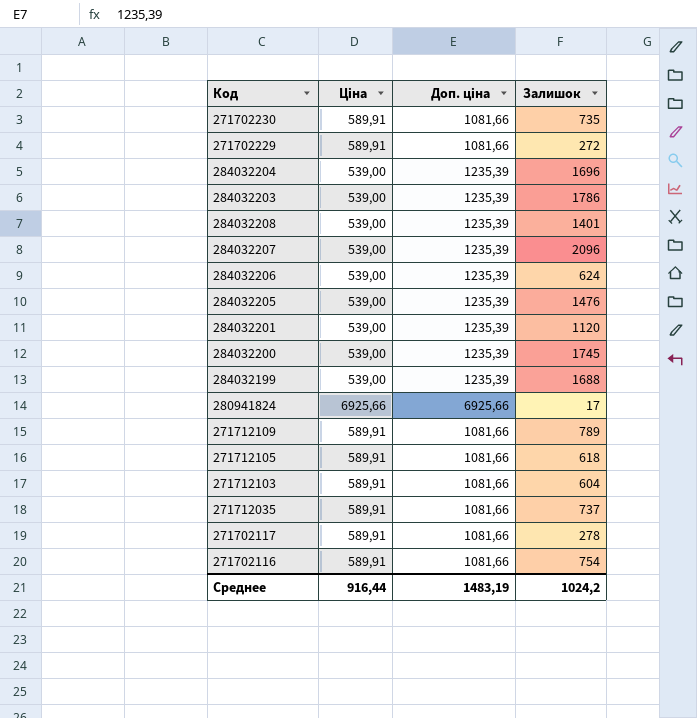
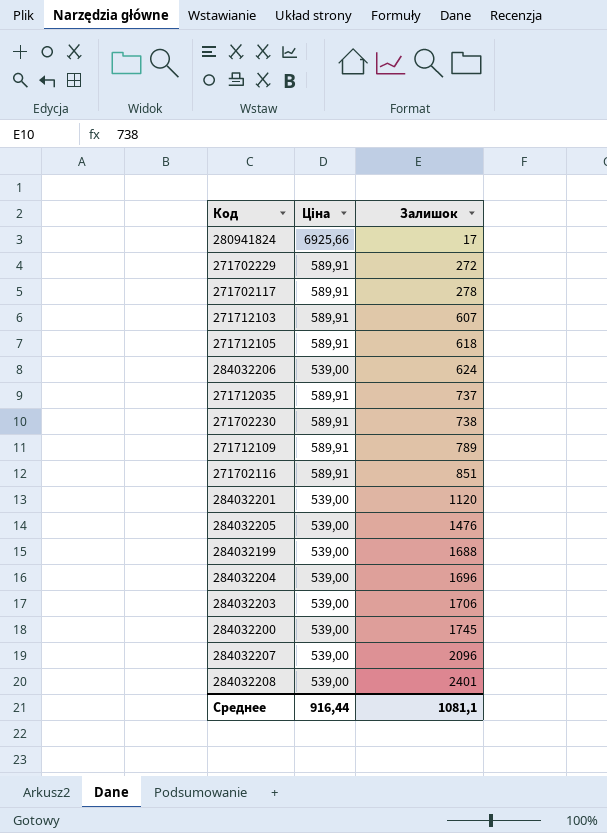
row order: none -> Залишок ascending
column Доп. ціна | position: 3 -> none
271712103 | Залишок: 604 -> 607
271702230 | Залишок: 735 -> 738
271702116 | Залишок: 754 -> 851
284032203 | Залишок: 1786 -> 1706
284032208 | Залишок: 1401 -> 2401
Среднее | Залишок: 1024,2 -> 1081,1

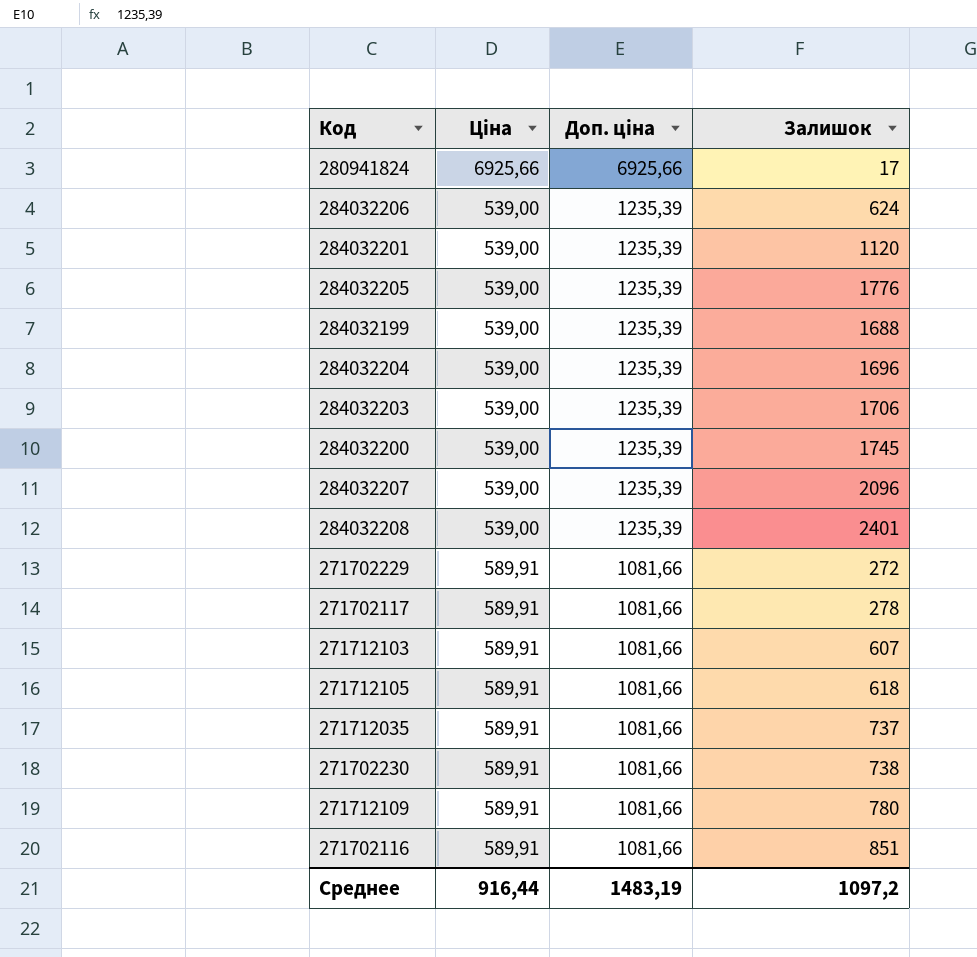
row order: Залишок ascending -> Доп. ціна descending
column Доп. ціна | position: none -> 3
284032205 | Залишок: 1476 -> 1776
271712109 | Залишок: 789 -> 780
Среднее | Залишок: 1081,1 -> 1097,2

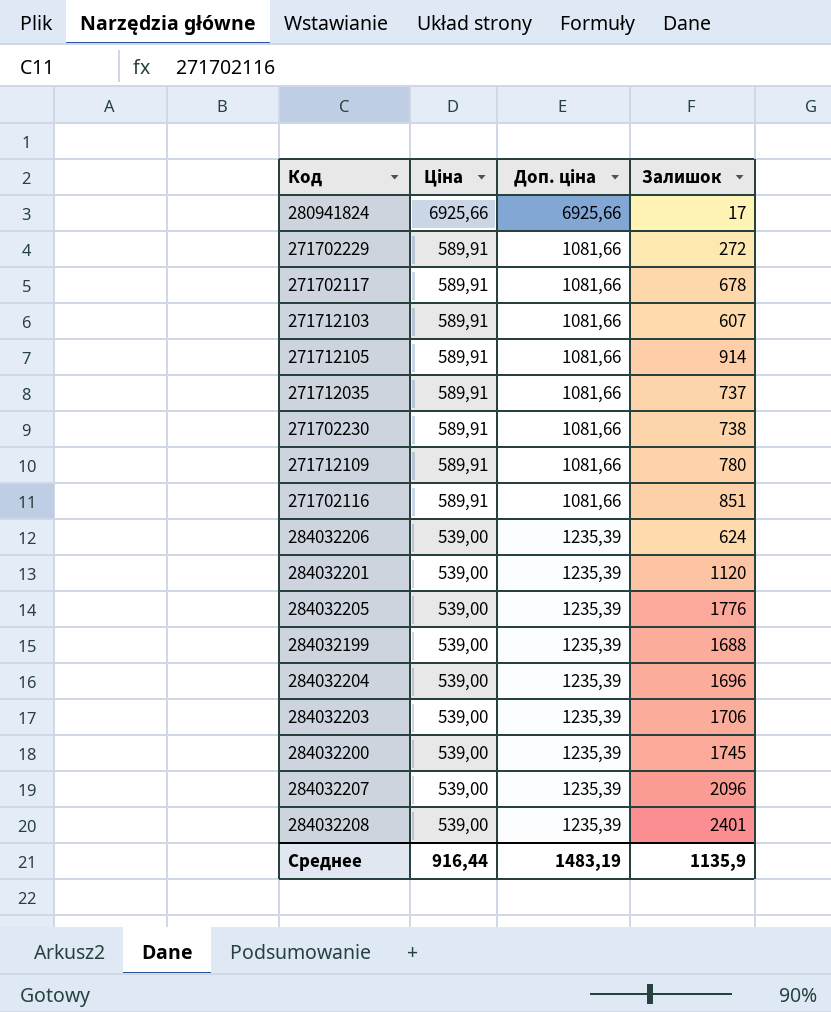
row order: Доп. ціна descending -> Ціна descending
271702117 | Залишок: 278 -> 678
271712105 | Залишок: 618 -> 914
Среднее | Залишок: 1097,2 -> 1135,9

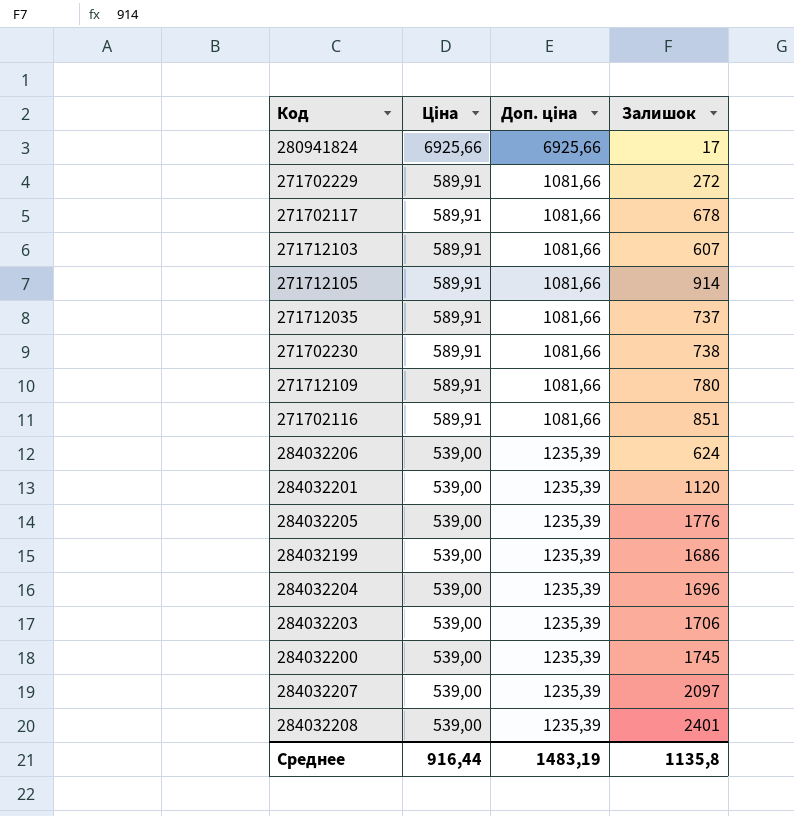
284032199 | Залишок: 1688 -> 1686
284032207 | Залишок: 2096 -> 2097
Среднее | Залишок: 1135,9 -> 1135,8

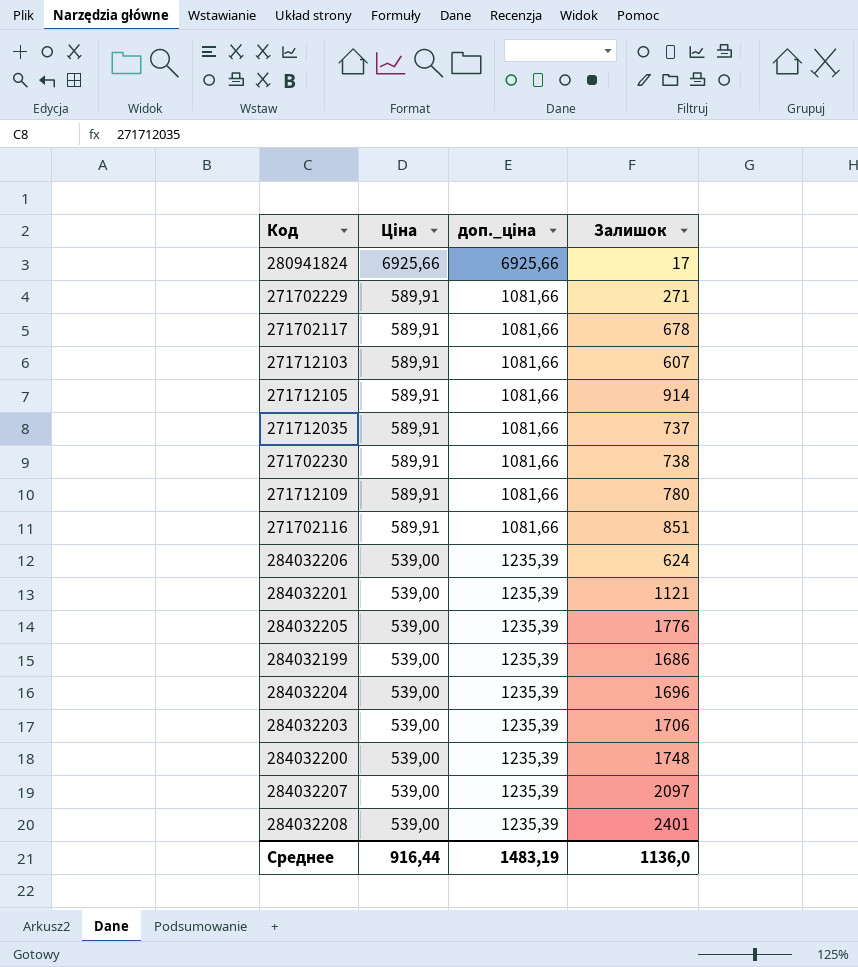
column name: Доп. ціна -> доп._ціна
271702229 | Залишок: 272 -> 271
284032201 | Залишок: 1120 -> 1121
284032200 | Залишок: 1745 -> 1748
Среднее | Залишок: 1135,8 -> 1136,0

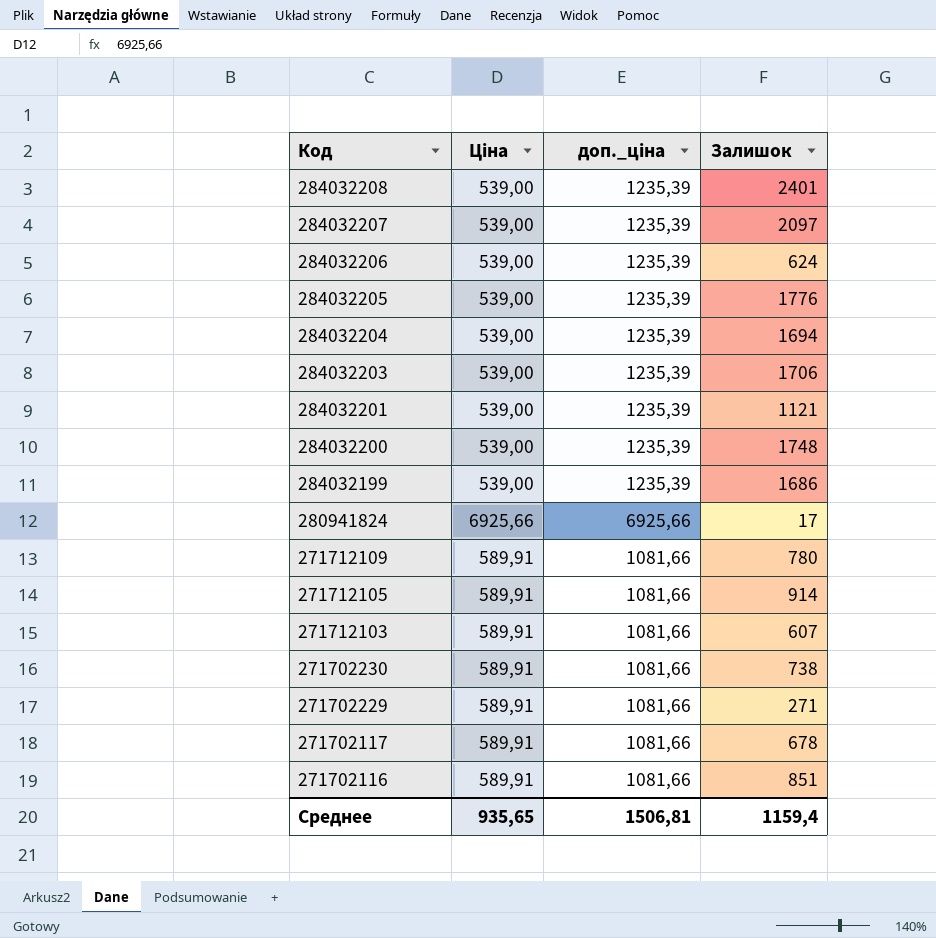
row order: Ціна descending -> Код descending
row 271712035: 589,91 | 1081,66 | 737 -> none
284032204 | Залишок: 1696 -> 1694
Среднее | Ціна: 916,44 -> 935,65
Среднее | доп._ціна: 1483,19 -> 1506,81
Среднее | Залишок: 1136,0 -> 1159,4

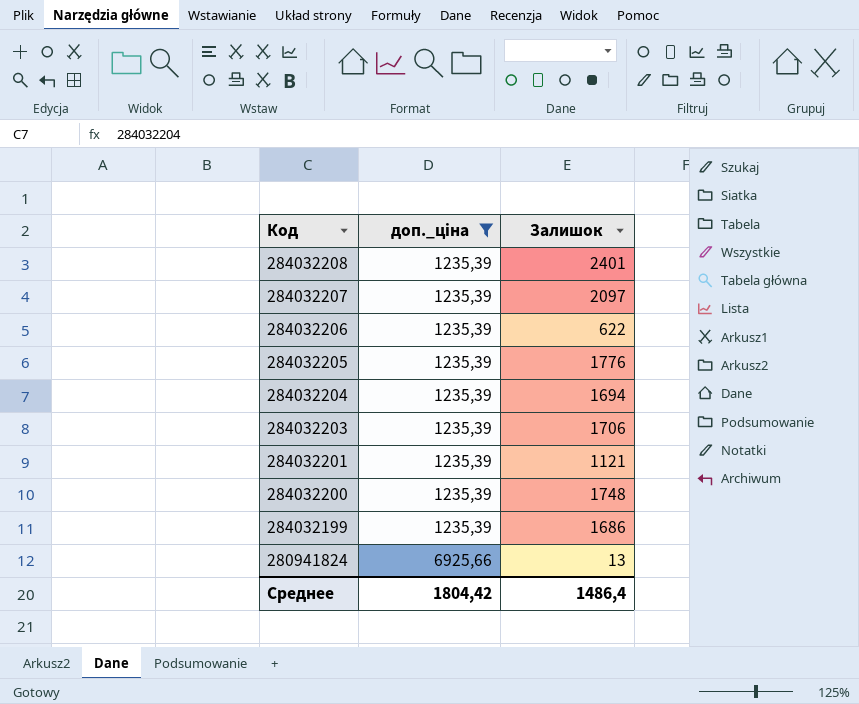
filter: none -> доп._ціна != 1081,66
column Ціна | position: 2 -> none
284032206 | Залишок: 624 -> 622
280941824 | Залишок: 17 -> 13
Среднее | доп._ціна: 1506,81 -> 1804,42
Среднее | Залишок: 1159,4 -> 1486,4

